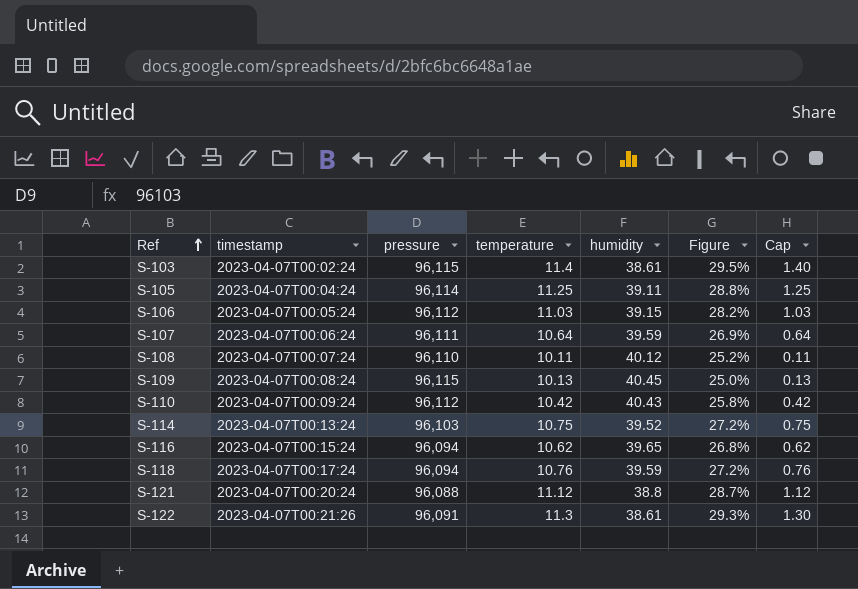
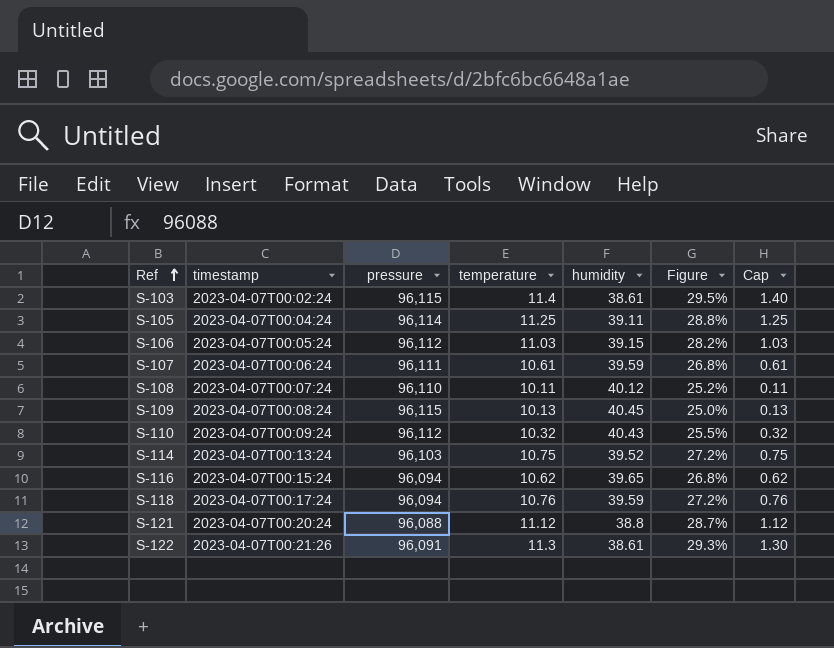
S-107 | temperature: 10.64 -> 10.61
S-107 | Figure: 26.9% -> 26.8%
S-107 | Cap: 0.64 -> 0.61
S-110 | temperature: 10.42 -> 10.32
S-110 | Figure: 25.8% -> 25.5%
S-110 | Cap: 0.42 -> 0.32

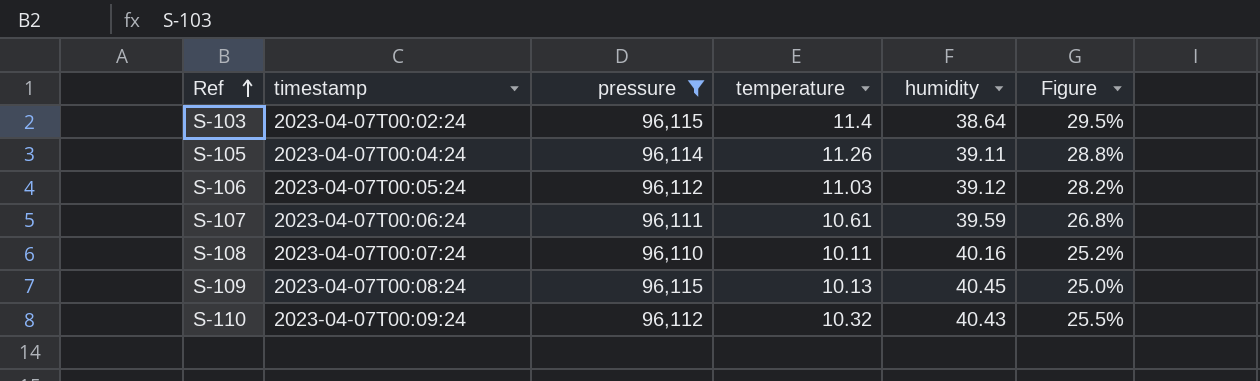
filter: none -> pressure >= 96,110
column Cap | formula: [temperature] - 10 -> none
S-103 | humidity: 38.61 -> 38.64
S-105 | temperature: 11.25 -> 11.26
S-106 | humidity: 39.15 -> 39.12
S-108 | humidity: 40.12 -> 40.16

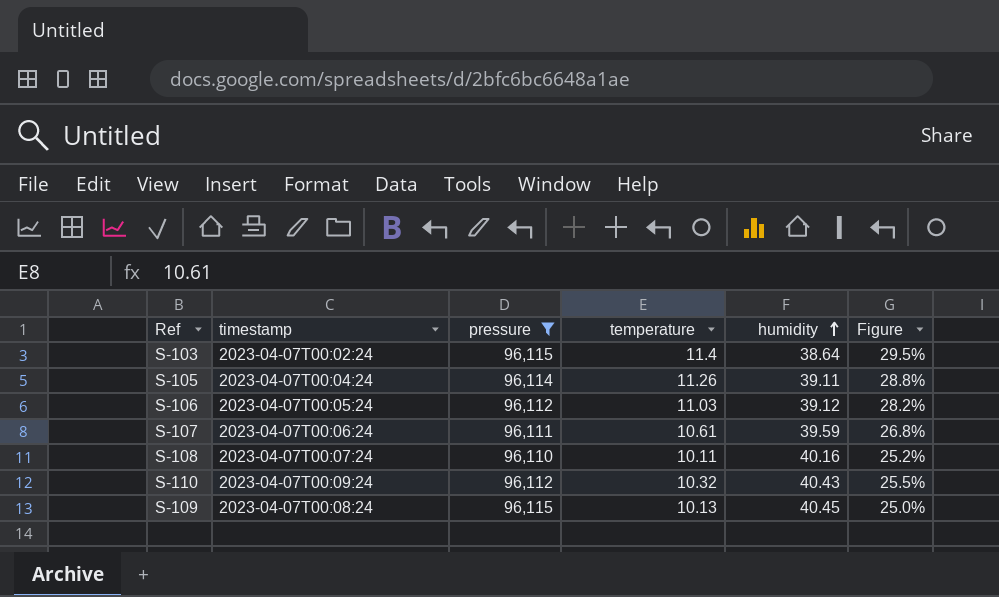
row order: Ref ascending -> humidity ascending

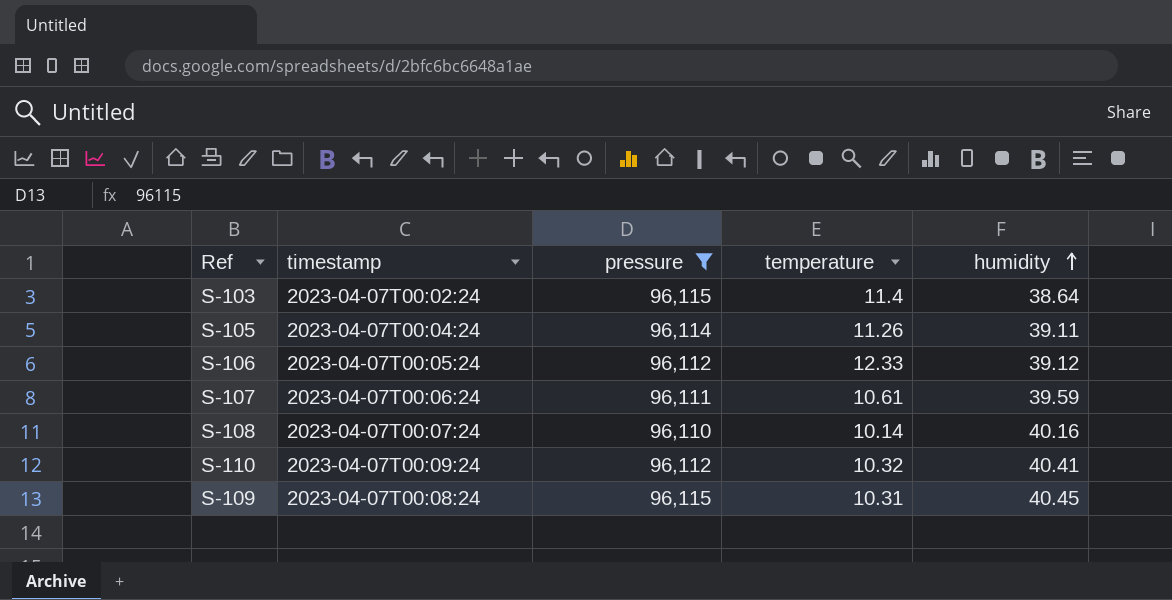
column Figure | formula: [temperature] / [humidity] -> none
S-106 | temperature: 11.03 -> 12.33
S-108 | temperature: 10.11 -> 10.14
S-110 | humidity: 40.43 -> 40.41
S-109 | temperature: 10.13 -> 10.31

